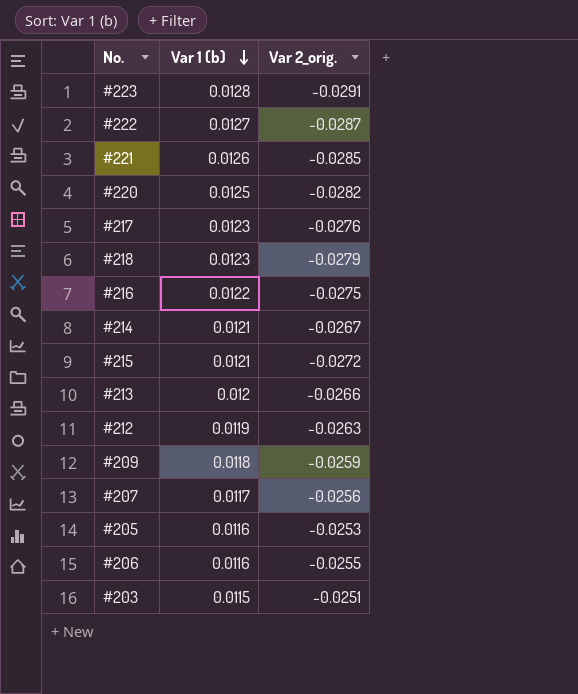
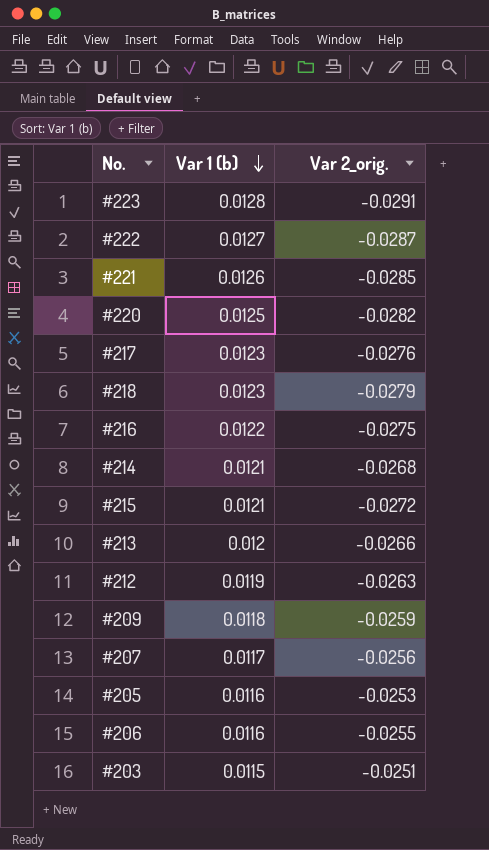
#214 | Var 2_orig.: -0.0267 -> -0.0268

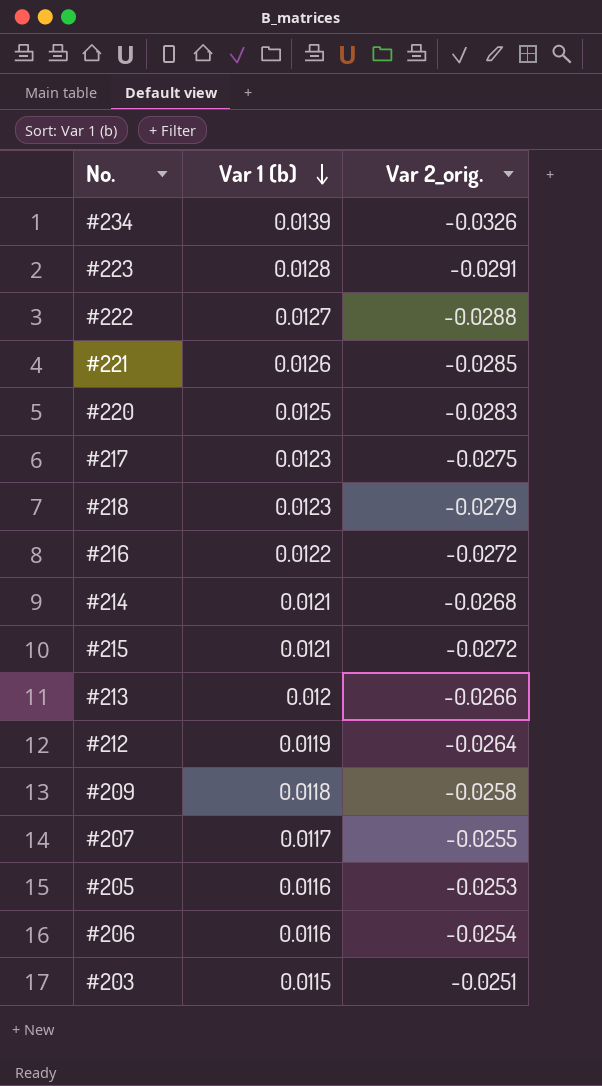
row #234: none -> 0.0139 | -0.0326
#222 | Var 2_orig.: -0.0287 -> -0.0288
#220 | Var 2_orig.: -0.0282 -> -0.0283
#217 | Var 2_orig.: -0.0276 -> -0.0275
#216 | Var 2_orig.: -0.0275 -> -0.0272
#212 | Var 2_orig.: -0.0263 -> -0.0264
#209 | Var 2_orig.: -0.0259 -> -0.0258
#207 | Var 2_orig.: -0.0256 -> -0.0255
#206 | Var 2_orig.: -0.0255 -> -0.0254

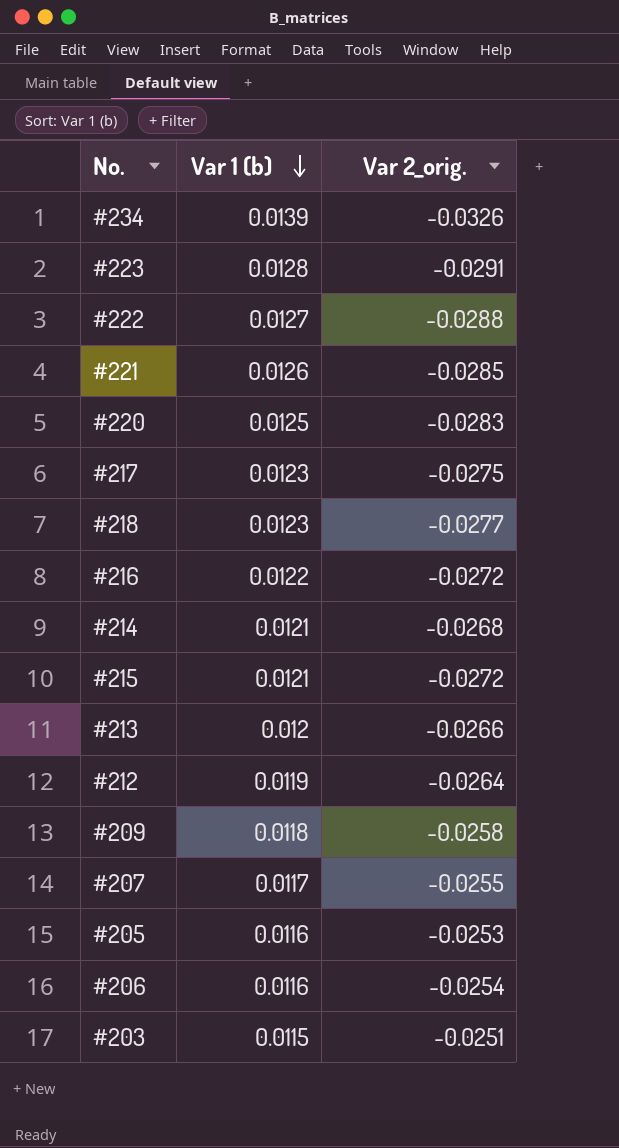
#218 | Var 2_orig.: -0.0279 -> -0.0277

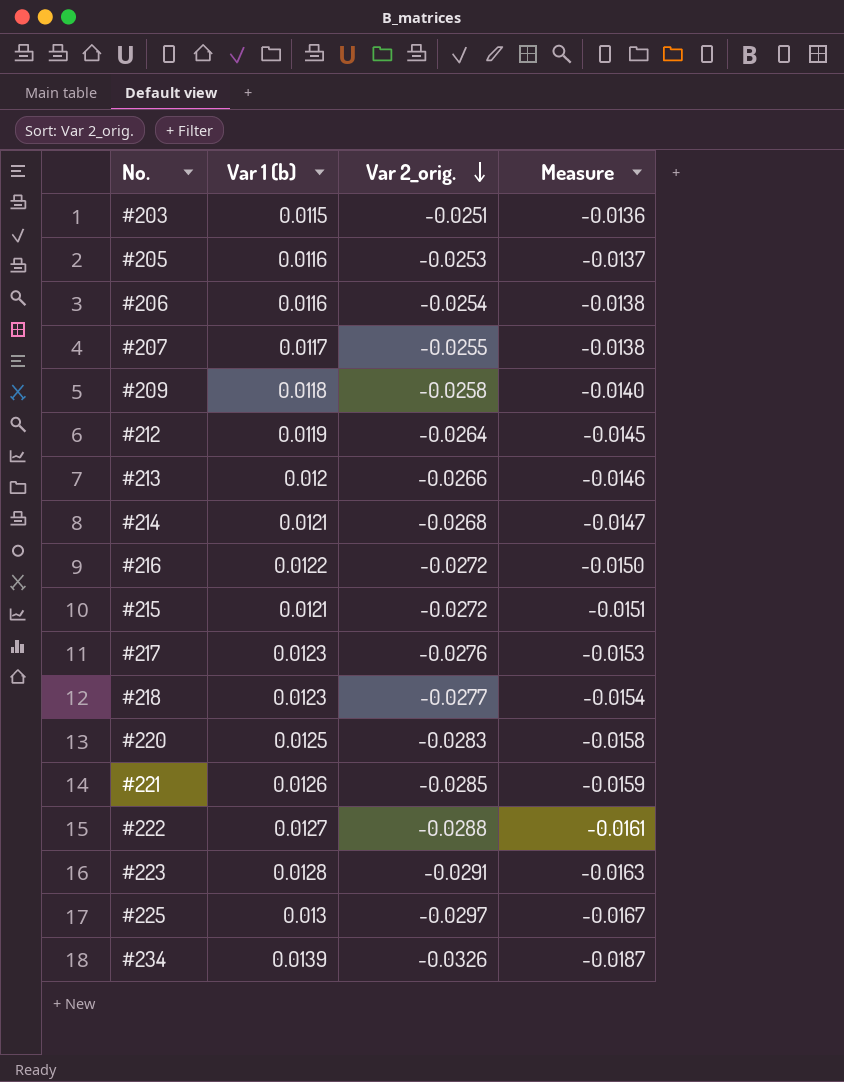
row order: Var 1 (b) descending -> Var 2_orig. descending
column Measure | formula: none -> [Var 1 (b)] + [Var 2_orig.]
#217 | Var 2_orig.: -0.0275 -> -0.0276
row #225: none -> 0.013 | -0.0297 | -0.0167

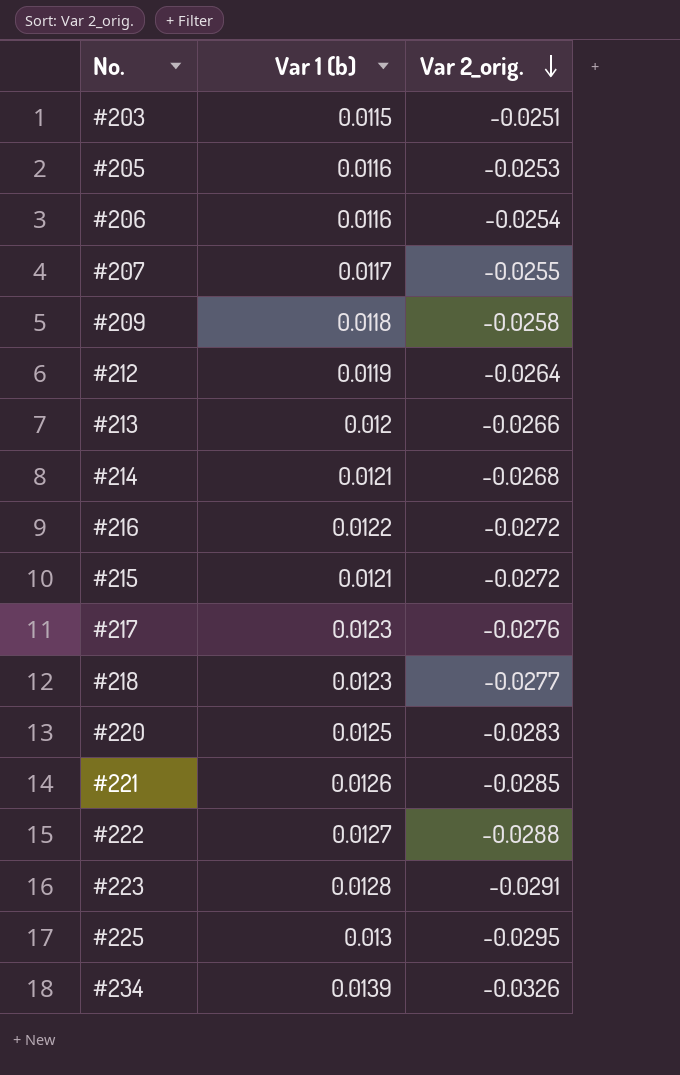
column Measure | formula: [Var 1 (b)] + [Var 2_orig.] -> none
#225 | Var 2_orig.: -0.0297 -> -0.0295

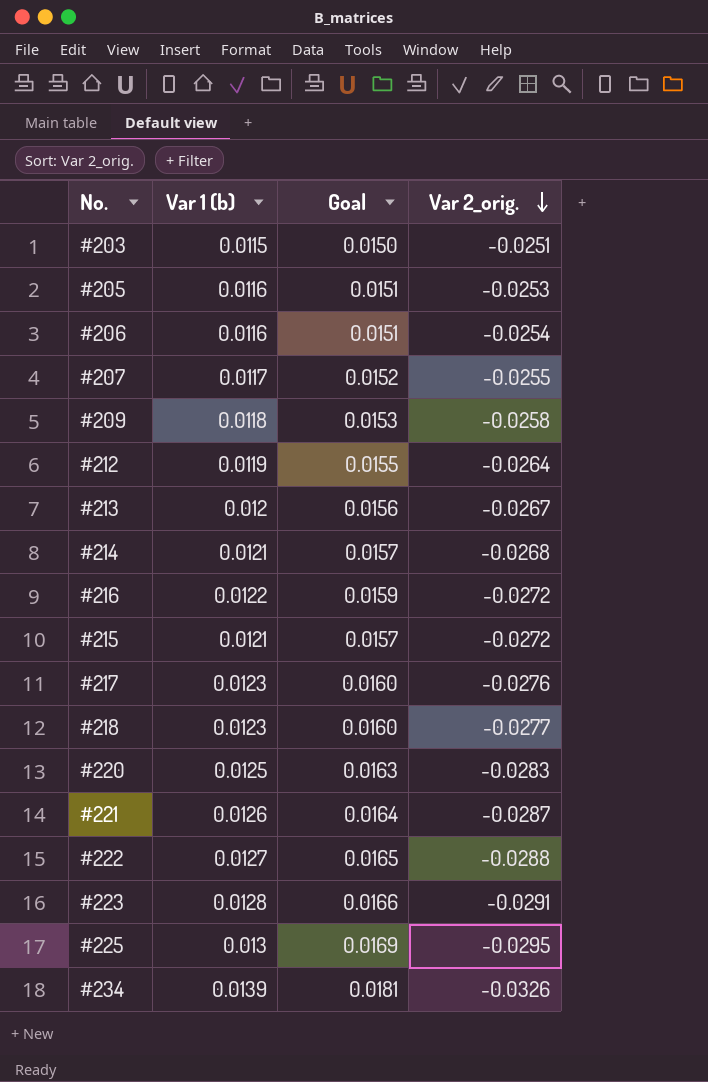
column Goal | formula: none -> [Var 1 (b)] * 1.3
#213 | Var 2_orig.: -0.0266 -> -0.0267
#221 | Var 2_orig.: -0.0285 -> -0.0287

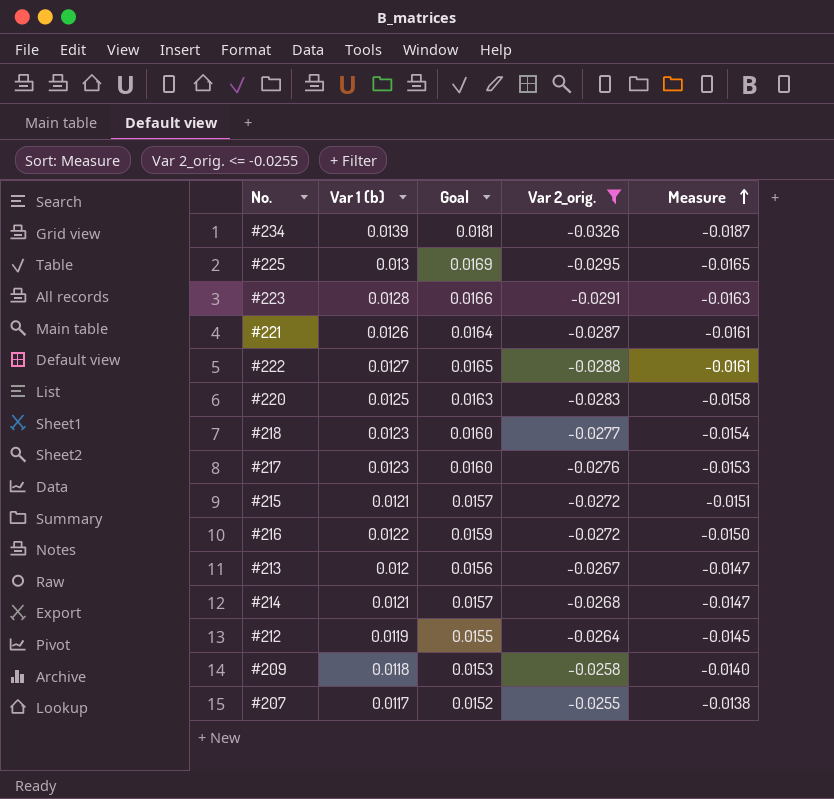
filter: none -> Var 2_orig. <= -0.0255
row order: Var 2_orig. descending -> Measure ascending
column Measure | formula: none -> [Var 1 (b)] + [Var 2_orig.]

